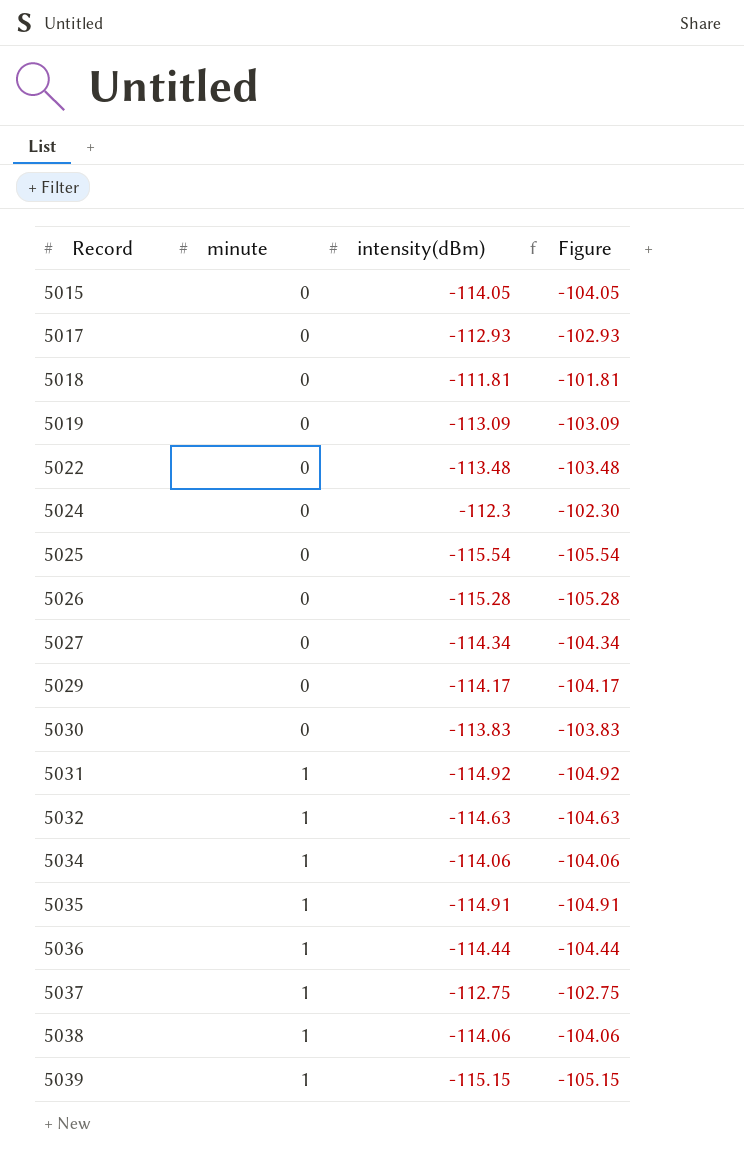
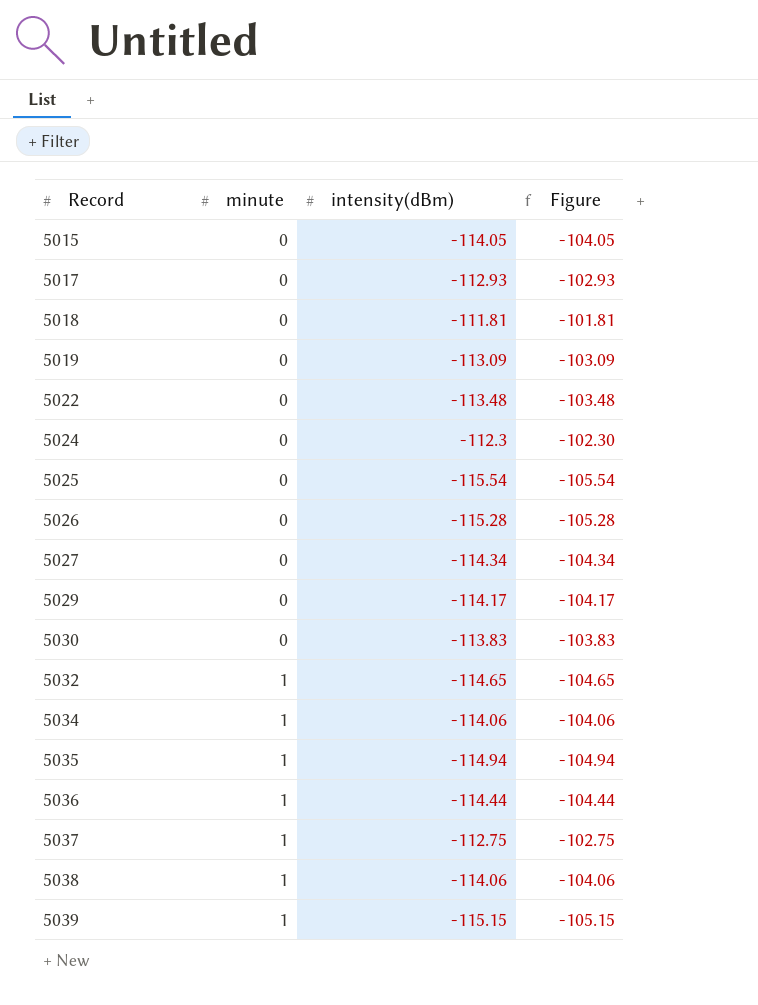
row 5031: 1 | -114.92 | -104.92 -> none
5032 | intensity(dBm): -114.63 -> -114.65
5032 | Figure: -104.63 -> -104.65
5035 | intensity(dBm): -114.91 -> -114.94
5035 | Figure: -104.91 -> -104.94

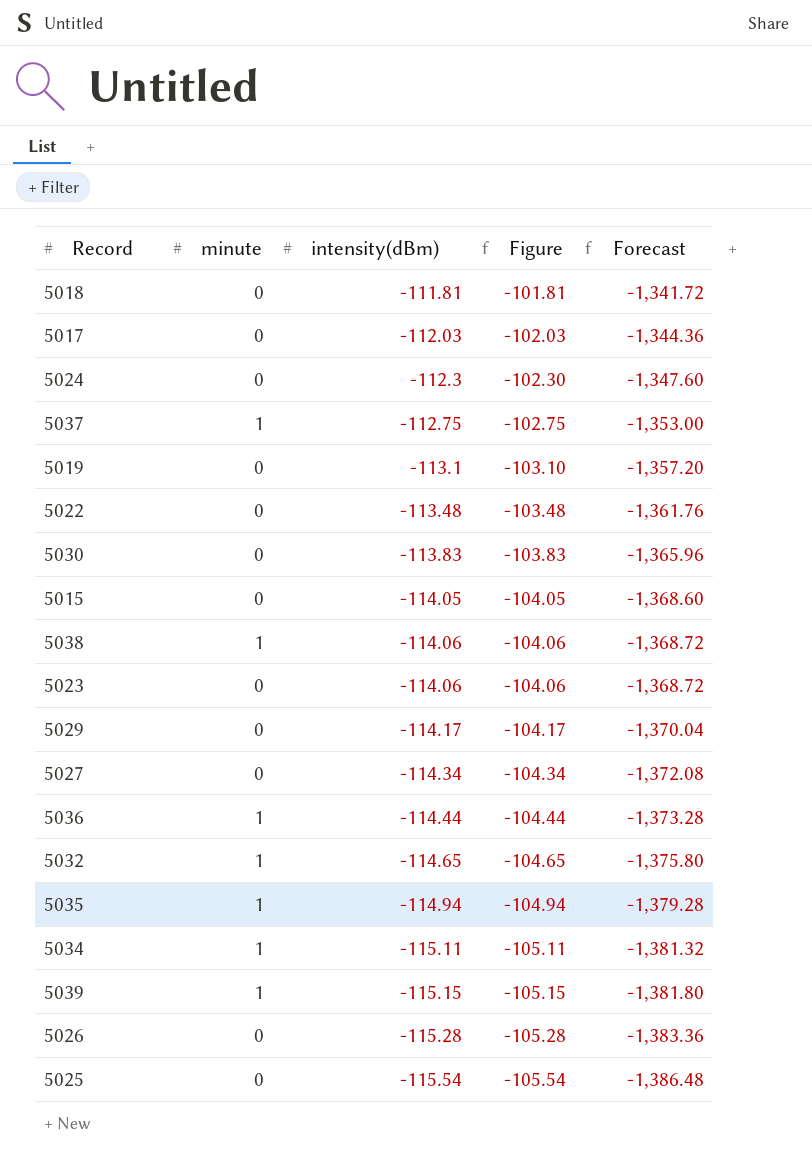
row order: Record ascending -> intensity(dBm) descending
column Forecast | formula: none -> [intensity(dBm)] * 12
5017 | intensity(dBm): -112.93 -> -112.03
5017 | Figure: -102.93 -> -102.03
5019 | intensity(dBm): -113.09 -> -113.1
5019 | Figure: -103.09 -> -103.10
row 5023: none -> 0 | -114.06 | -104.06 | -1,368.72
5034 | intensity(dBm): -114.06 -> -115.11
5034 | Figure: -104.06 -> -105.11

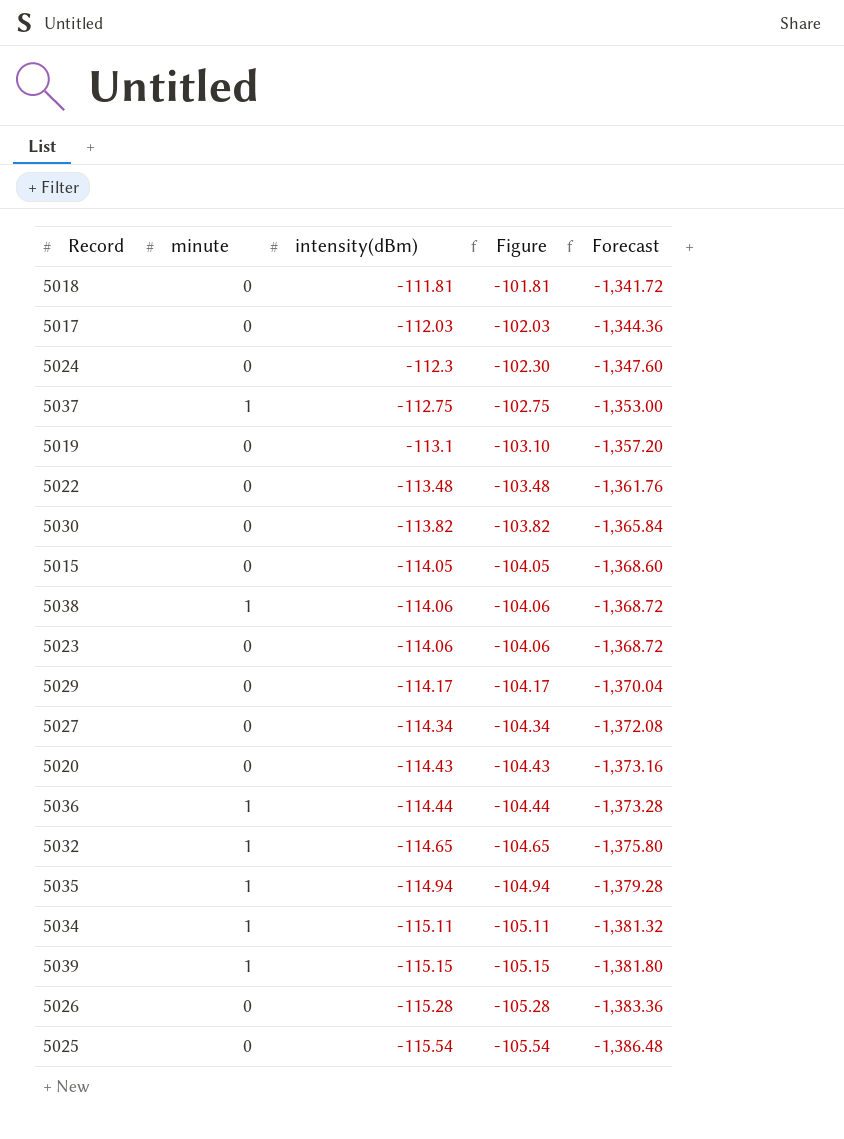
5030 | intensity(dBm): -113.83 -> -113.82
5030 | Figure: -103.83 -> -103.82
5030 | Forecast: -1,365.96 -> -1,365.84
row 5020: none -> 0 | -114.43 | -104.43 | -1,373.16

